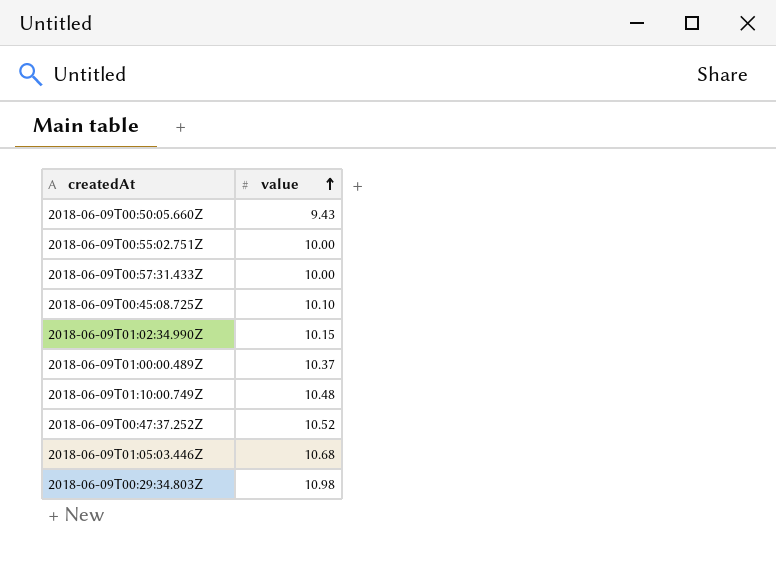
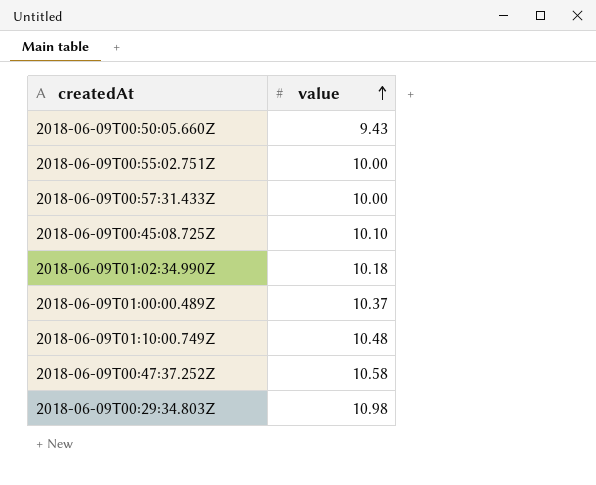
row 2018-06-09T01:05:03.446Z: 10.68 -> none
2018-06-09T01:02:34.990Z | value: 10.15 -> 10.18
2018-06-09T00:47:37.252Z | value: 10.52 -> 10.58

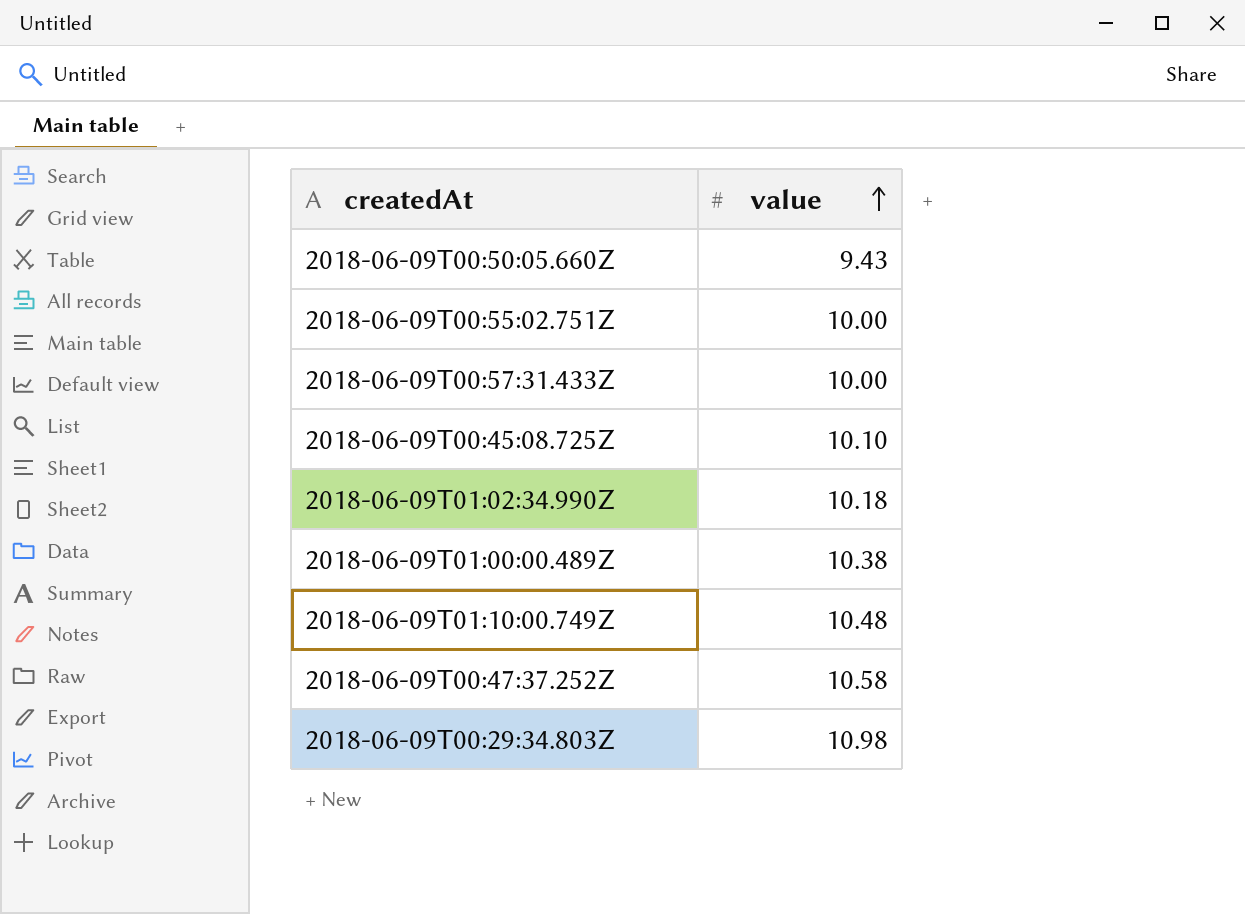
2018-06-09T01:00:00.489Z | value: 10.37 -> 10.38

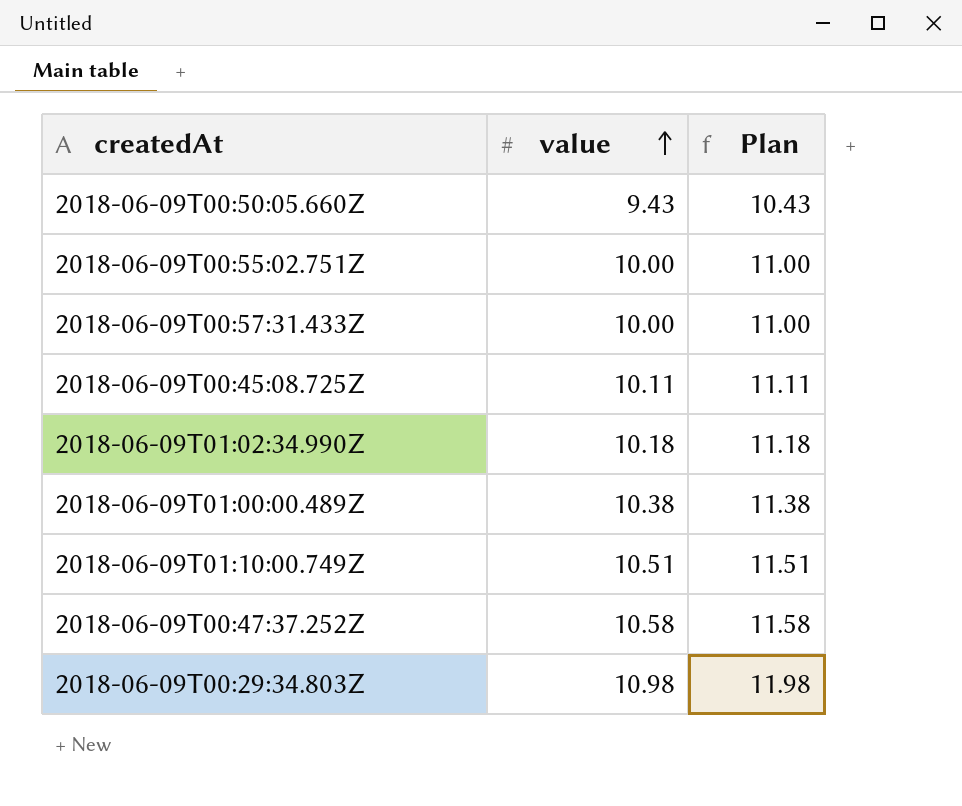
column Plan | formula: none -> [value] + 1
2018-06-09T00:45:08.725Z | value: 10.10 -> 10.11
2018-06-09T01:10:00.749Z | value: 10.48 -> 10.51

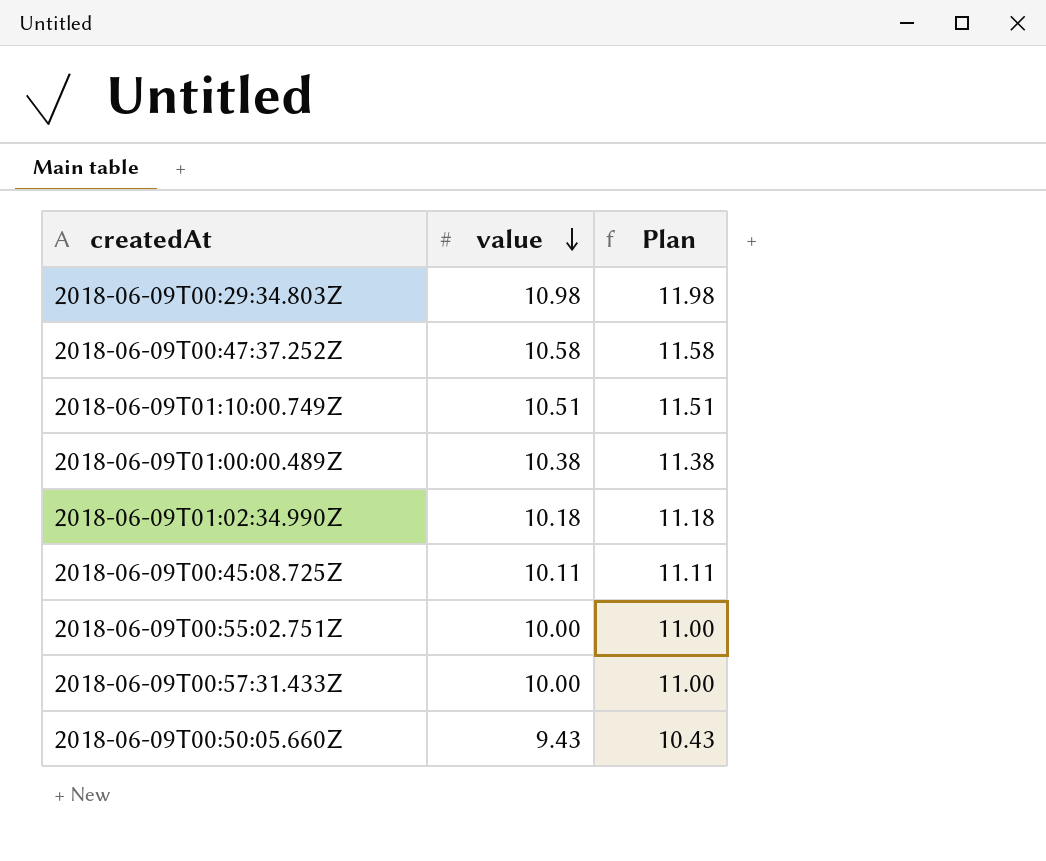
row order: value ascending -> value descending

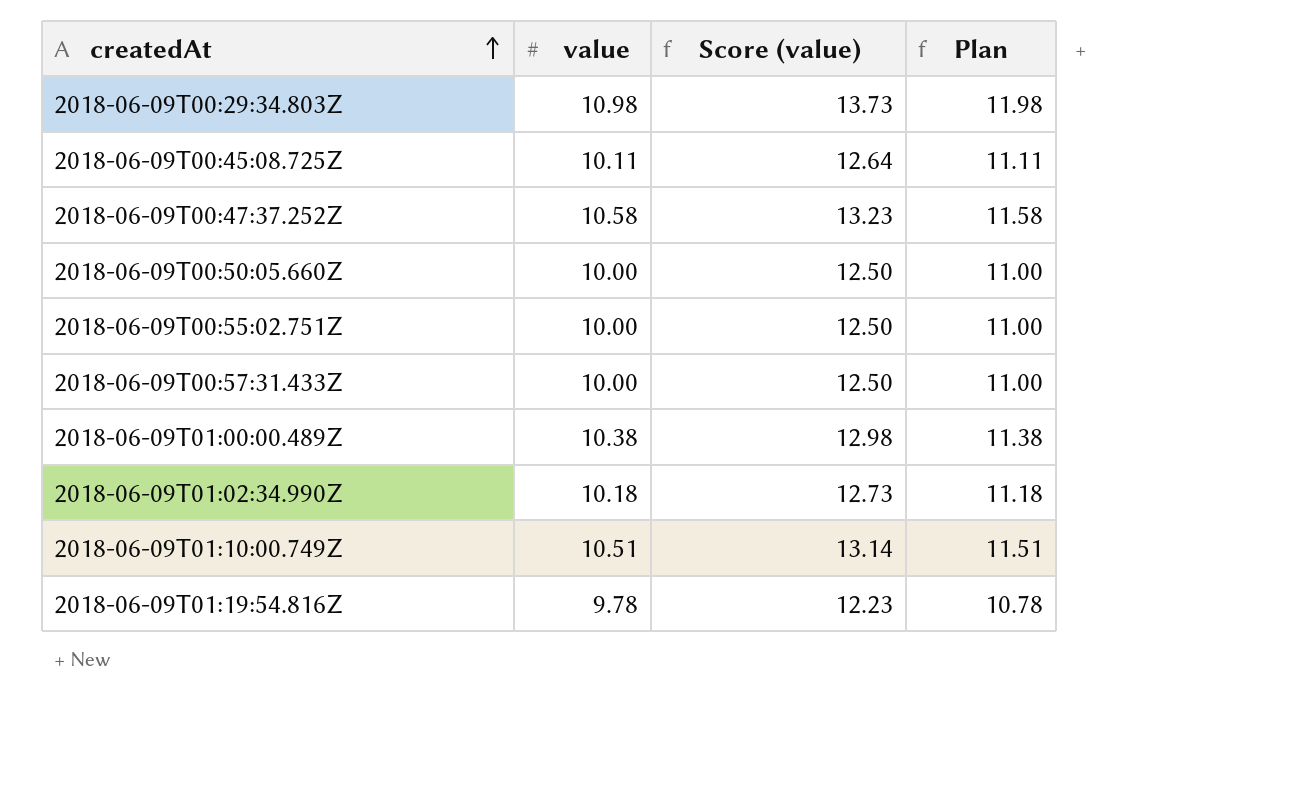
row order: value descending -> createdAt ascending
column Score (value) | formula: none -> [value] * 1.25
2018-06-09T00:50:05.660Z | value: 9.43 -> 10.00
2018-06-09T00:50:05.660Z | Plan: 10.43 -> 11.00
row 2018-06-09T01:19:54.816Z: none -> 9.78 | 12.23 | 10.78

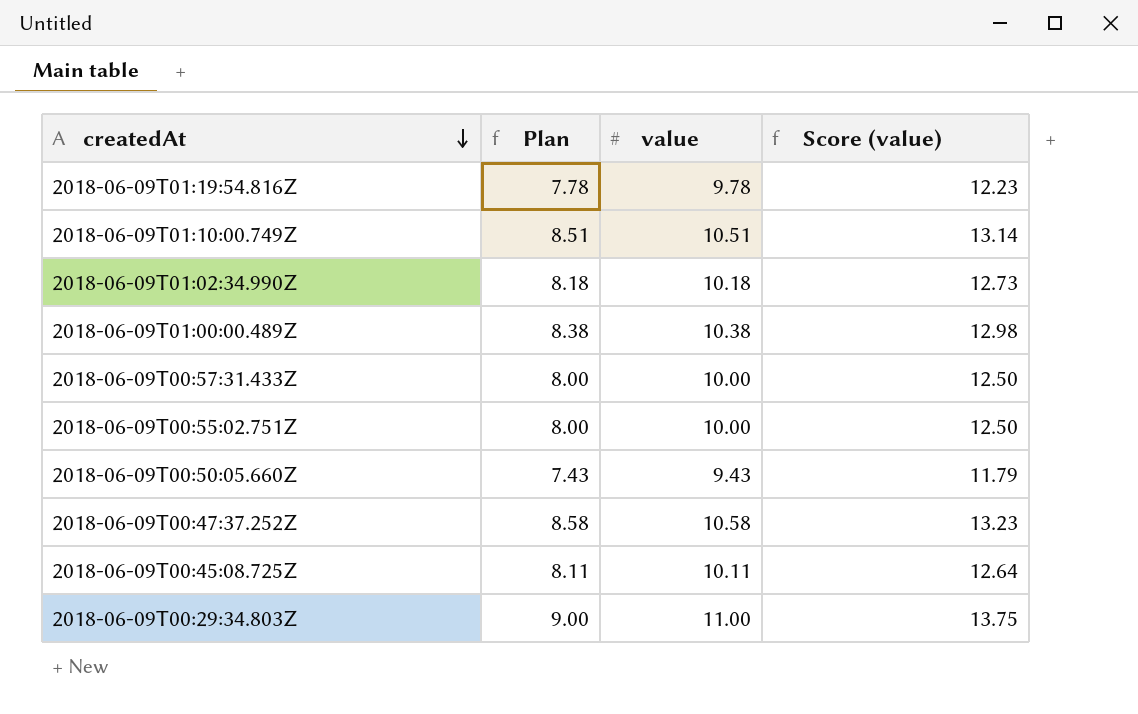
row order: createdAt ascending -> createdAt descending
column Plan | formula: [value] + 1 -> [value] - 2
column Plan | position: 4 -> 2
2018-06-09T00:50:05.660Z | value: 10.00 -> 9.43
2018-06-09T00:50:05.660Z | Score (value): 12.50 -> 11.79
2018-06-09T00:29:34.803Z | value: 10.98 -> 11.00
2018-06-09T00:29:34.803Z | Score (value): 13.73 -> 13.75

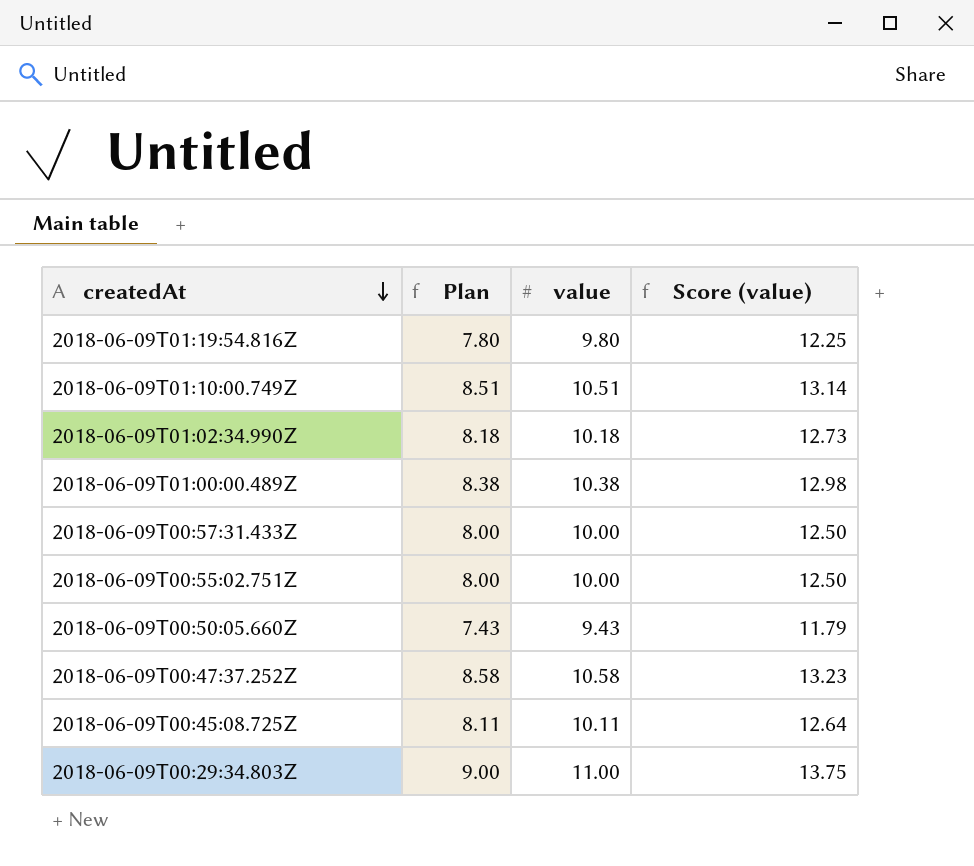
2018-06-09T01:19:54.816Z | Plan: 7.78 -> 7.80
2018-06-09T01:19:54.816Z | value: 9.78 -> 9.80
2018-06-09T01:19:54.816Z | Score (value): 12.23 -> 12.25

